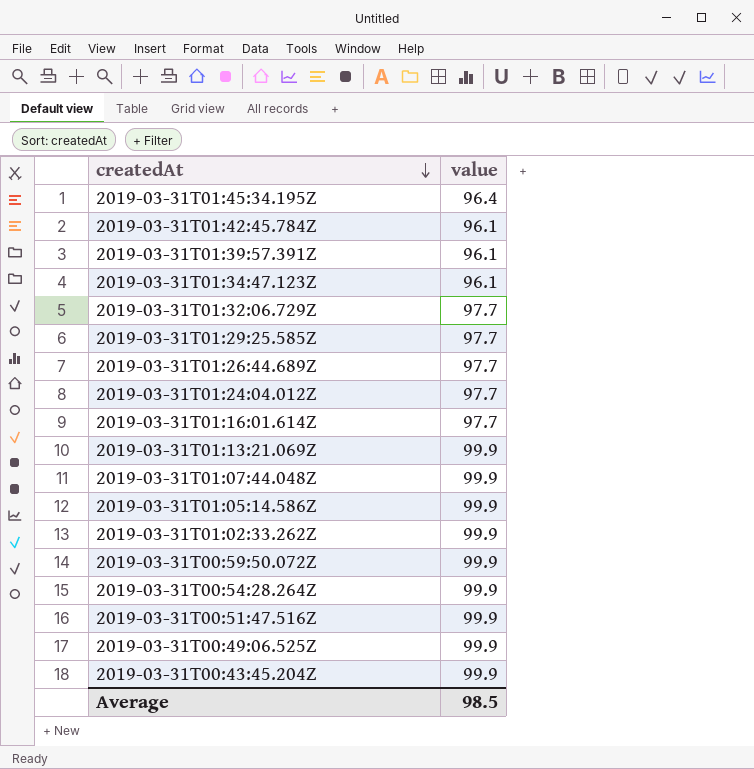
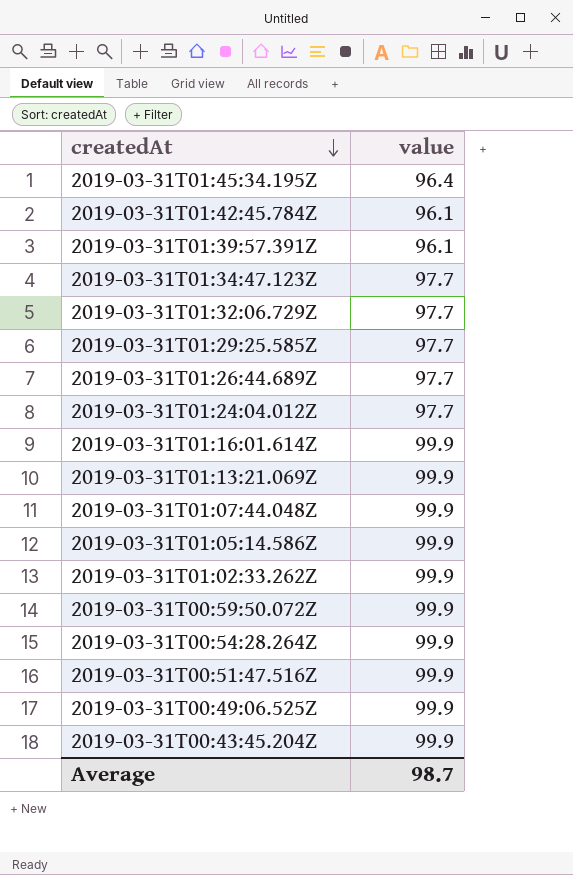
2019-03-31T01:34:47.123Z | value: 96.1 -> 97.7
2019-03-31T01:16:01.614Z | value: 97.7 -> 99.9
Average | value: 98.5 -> 98.7

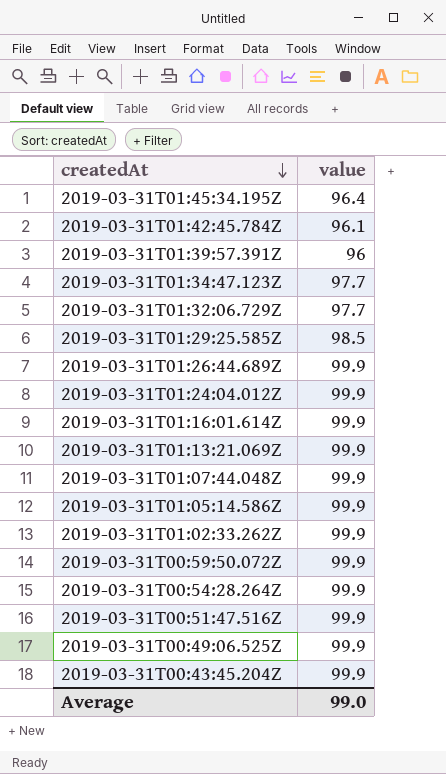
2019-03-31T01:39:57.391Z | value: 96.1 -> 96
2019-03-31T01:29:25.585Z | value: 97.7 -> 98.5
2019-03-31T01:26:44.689Z | value: 97.7 -> 99.9
2019-03-31T01:24:04.012Z | value: 97.7 -> 99.9
Average | value: 98.7 -> 99.0

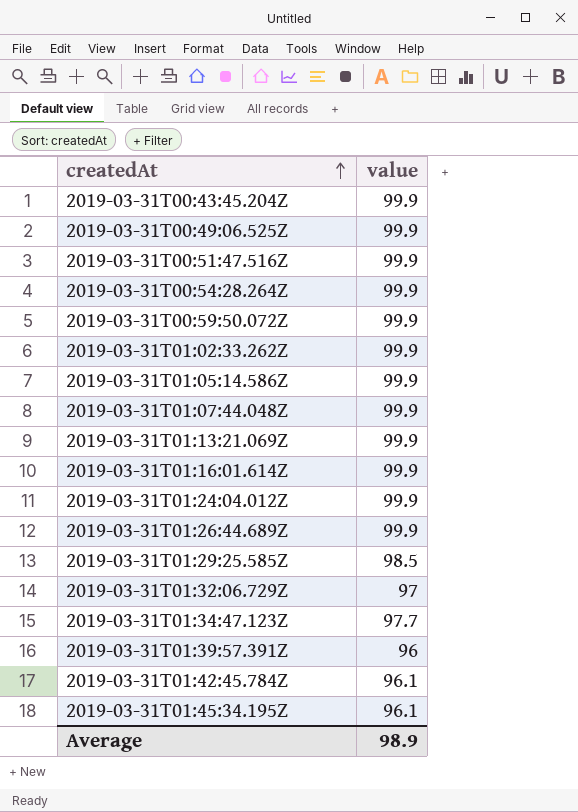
row order: createdAt descending -> createdAt ascending
2019-03-31T01:32:06.729Z | value: 97.7 -> 97
2019-03-31T01:45:34.195Z | value: 96.4 -> 96.1
Average | value: 99.0 -> 98.9

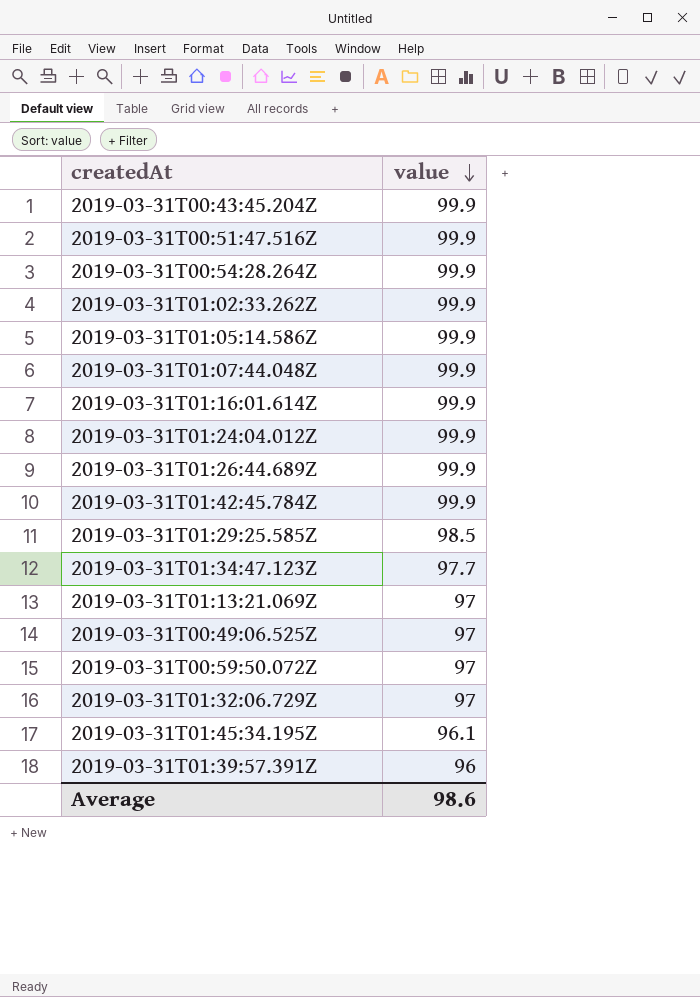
row order: createdAt ascending -> value descending
2019-03-31T01:42:45.784Z | value: 96.1 -> 99.9
2019-03-31T01:13:21.069Z | value: 99.9 -> 97
2019-03-31T00:49:06.525Z | value: 99.9 -> 97
2019-03-31T00:59:50.072Z | value: 99.9 -> 97
Average | value: 98.9 -> 98.6

